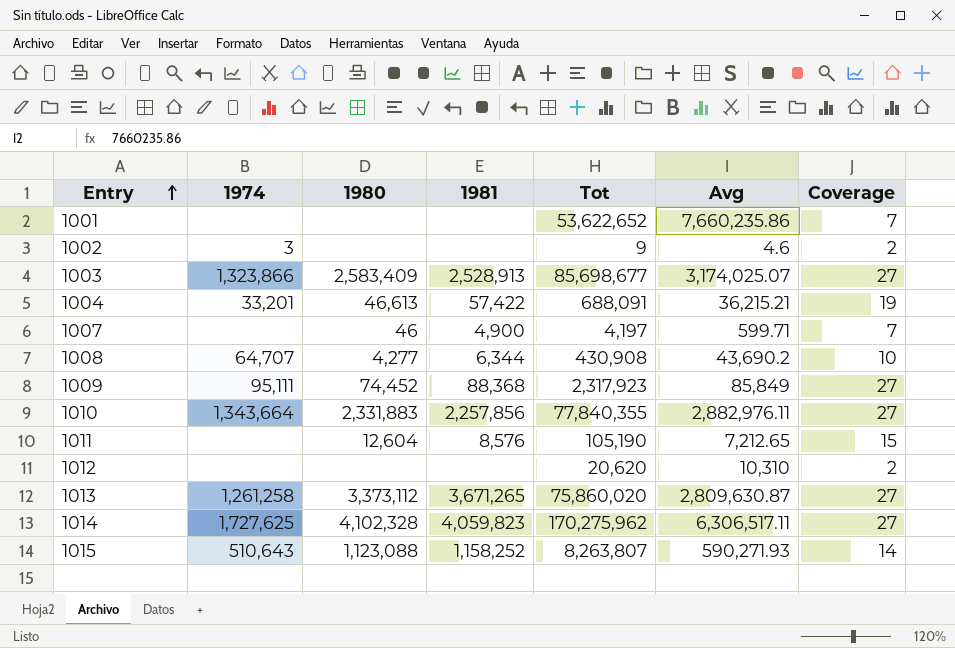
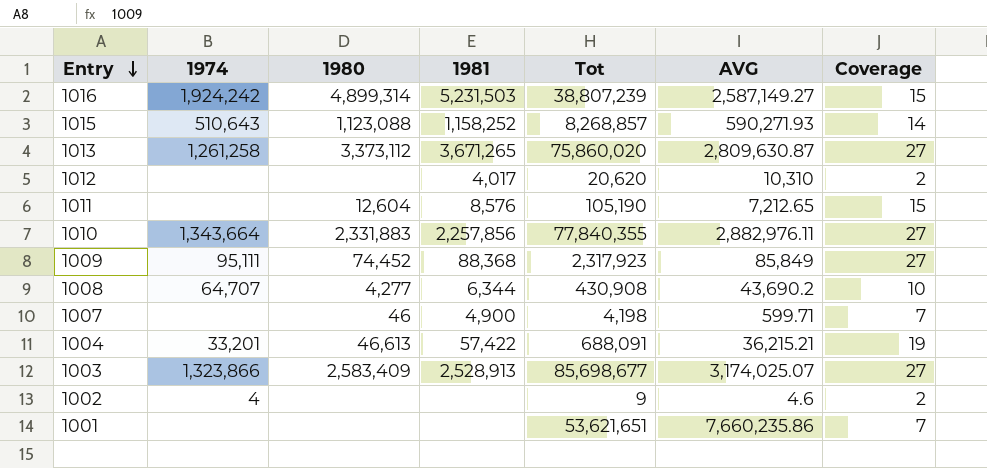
row order: Entry ascending -> Entry descending
column name: Avg -> AVG
row 1014: 1,727,625 | 4,102,328 | 4,059,823 | 170,275,962 | 6,306,517.11 | 27 -> none
row 1016: none -> 1,924,242 | 4,899,314 | 5,231,503 | 38,807,239 | 2,587,149.27 | 15
1015 | Tot: 8,263,807 -> 8,268,857
1012 | 1981: none -> 4,017
1007 | Tot: 4,197 -> 4,198
1002 | 1974: 3 -> 4
1001 | Tot: 53,622,652 -> 53,621,651

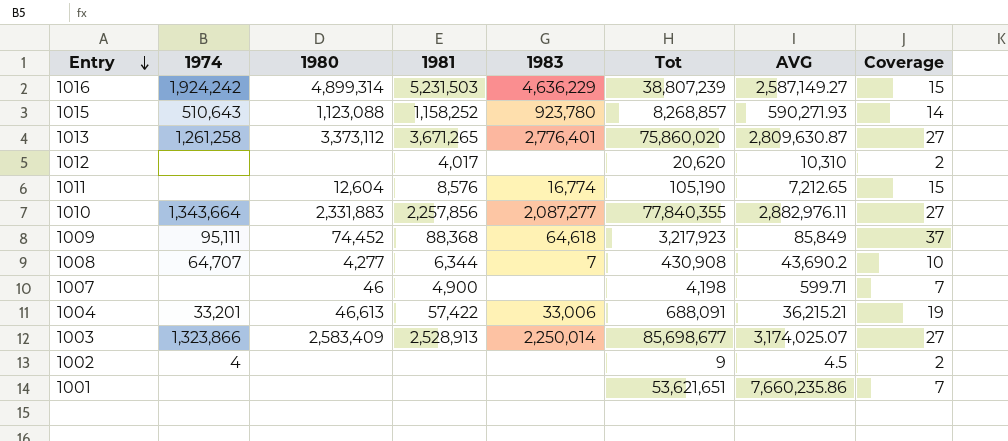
column 1983 | position: none -> 5
1009 | Tot: 2,317,923 -> 3,217,923
1009 | Coverage: 27 -> 37
1002 | AVG: 4.6 -> 4.5

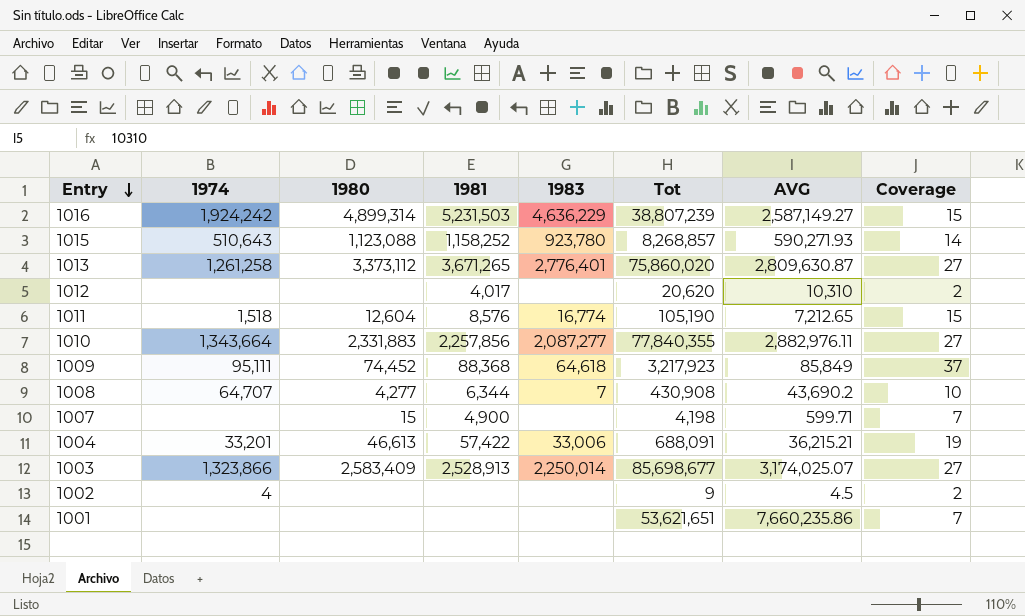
1011 | 1974: none -> 1,518
1007 | 1980: 46 -> 15

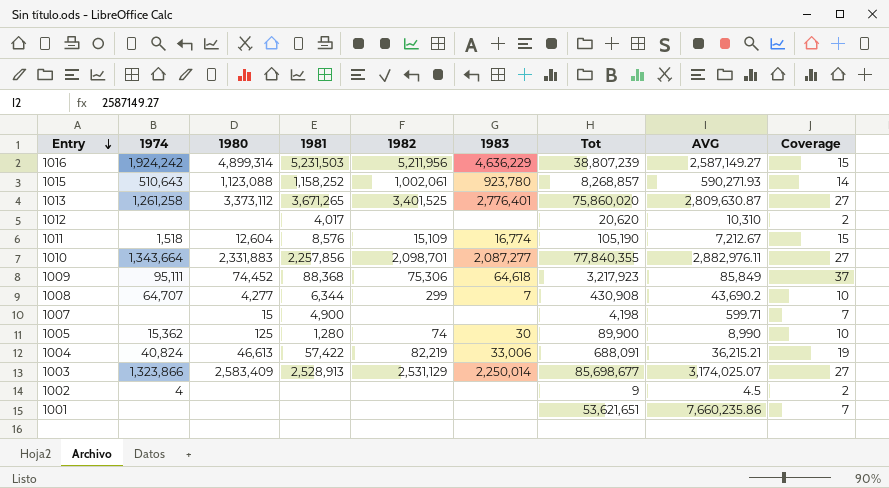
column 1982 | position: none -> 5
1011 | AVG: 7,212.65 -> 7,212.67
row 1005: none -> 15,362 | 125 | 1,280 | 74 | 30 | 89,900 | 8,990 | 10
1004 | 1974: 33,201 -> 40,824

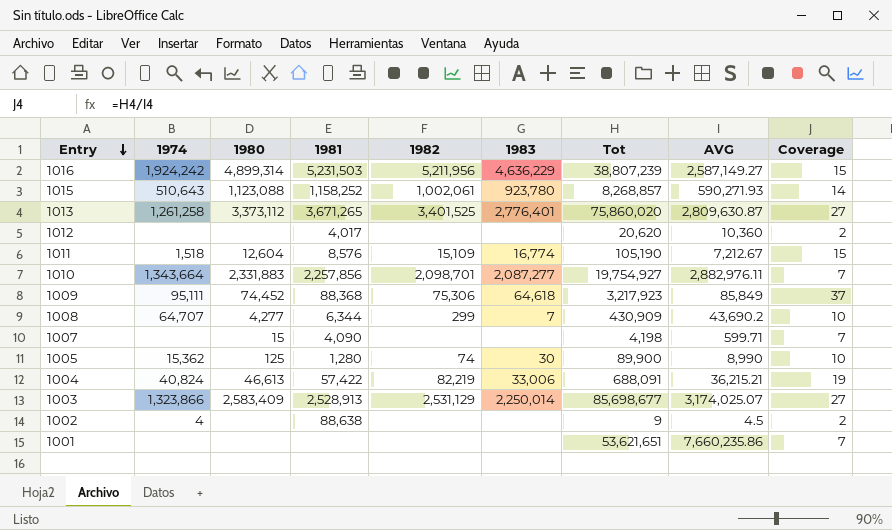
1012 | AVG: 10,310 -> 10,360
1010 | Tot: 77,840,355 -> 19,754,927
1010 | Coverage: 27 -> 7
1008 | Tot: 430,908 -> 430,909
1007 | 1981: 4,900 -> 4,090
1002 | 1981: none -> 88,638

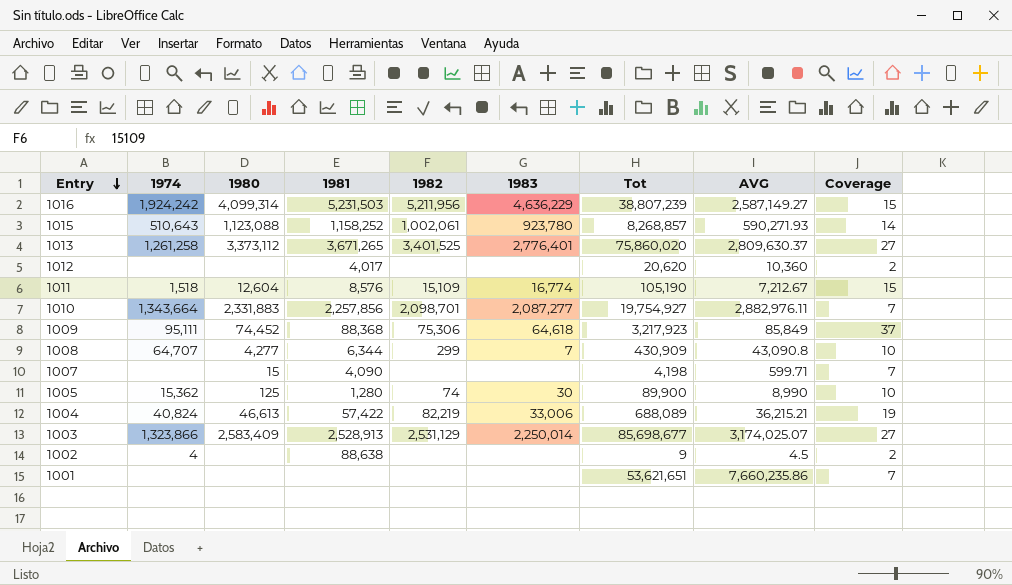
1016 | 1980: 4,899,314 -> 4,099,314
1013 | AVG: 2,809,630.87 -> 2,809,630.37
1008 | AVG: 43,690.2 -> 43,090.8
1004 | Tot: 688,091 -> 688,089

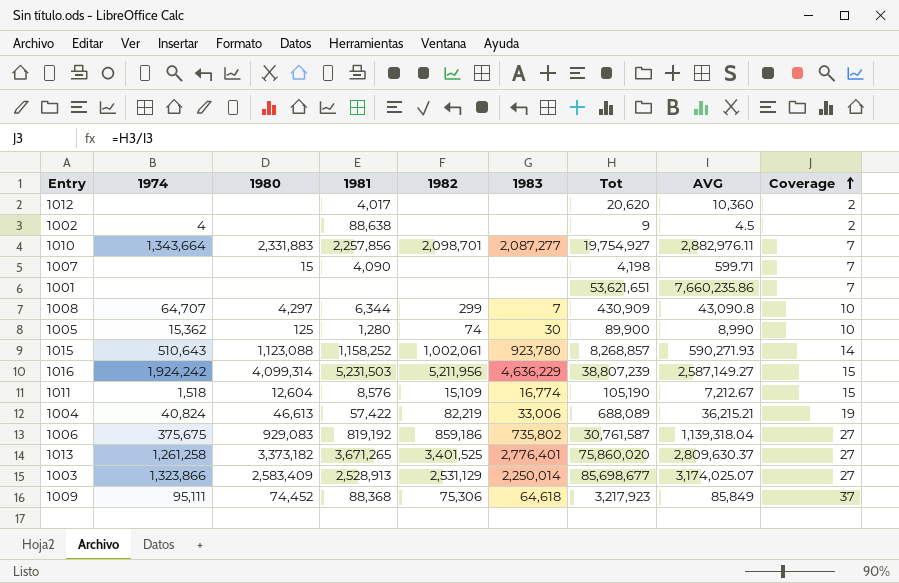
row order: Entry descending -> Coverage ascending
1008 | 1980: 4,277 -> 4,297
row 1006: none -> 375,675 | 929,083 | 819,192 | 859,186 | 735,802 | 30,761,587 | 1,139,318.04 | 27
1013 | 1980: 3,373,112 -> 3,373,182

